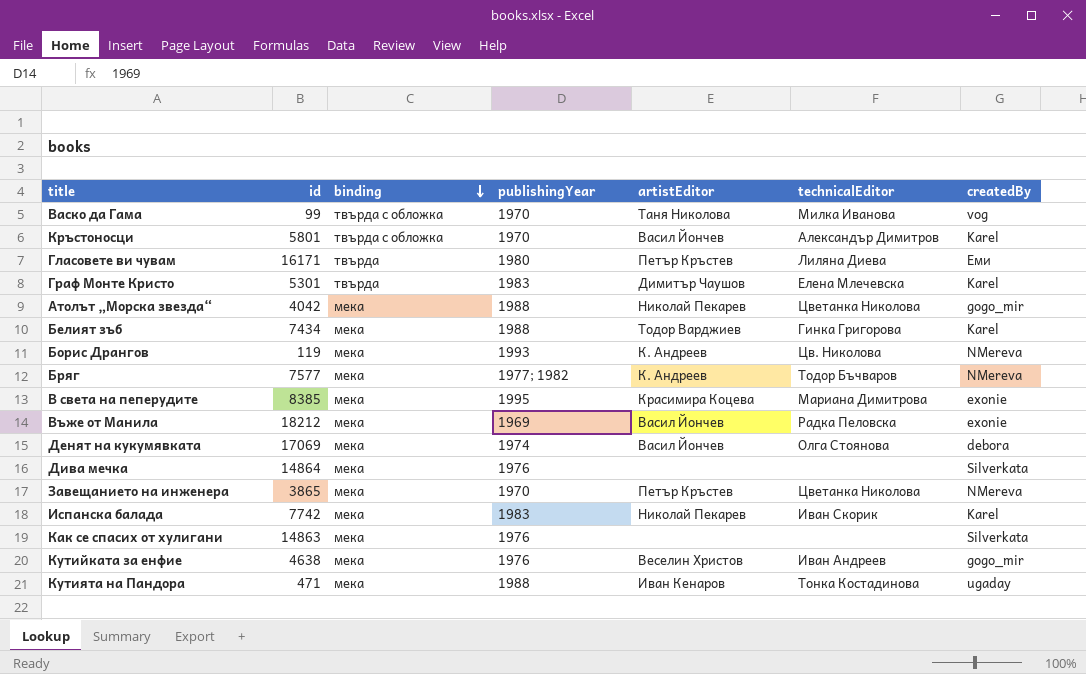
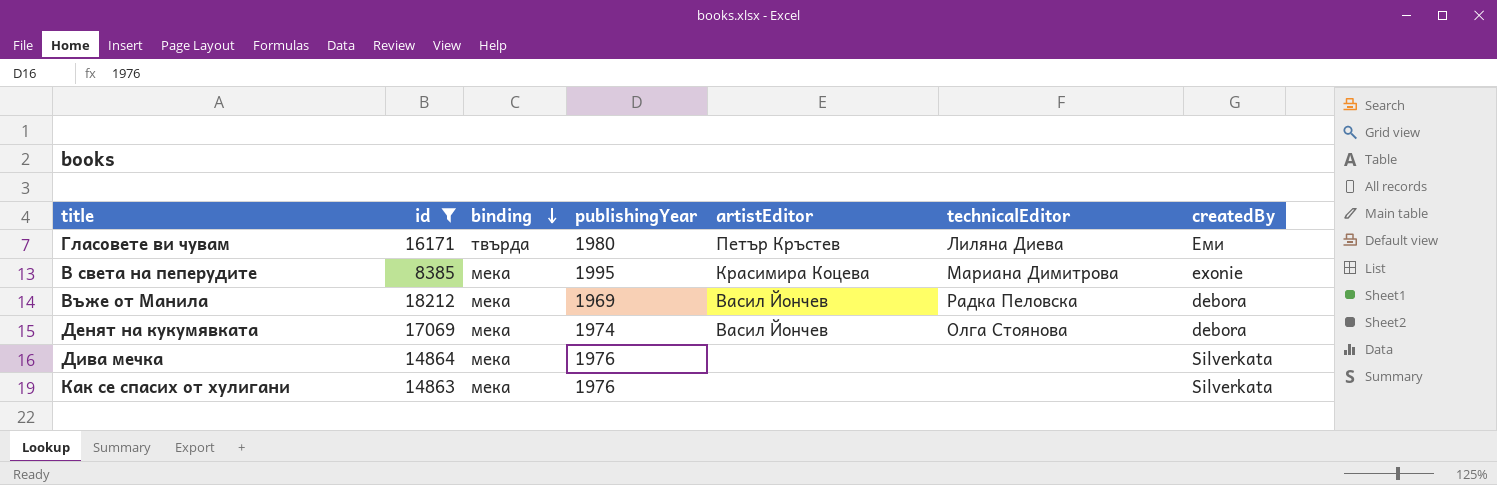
filter: none -> id >= 8385
Въже от Манила | createdBy: exonie -> debora

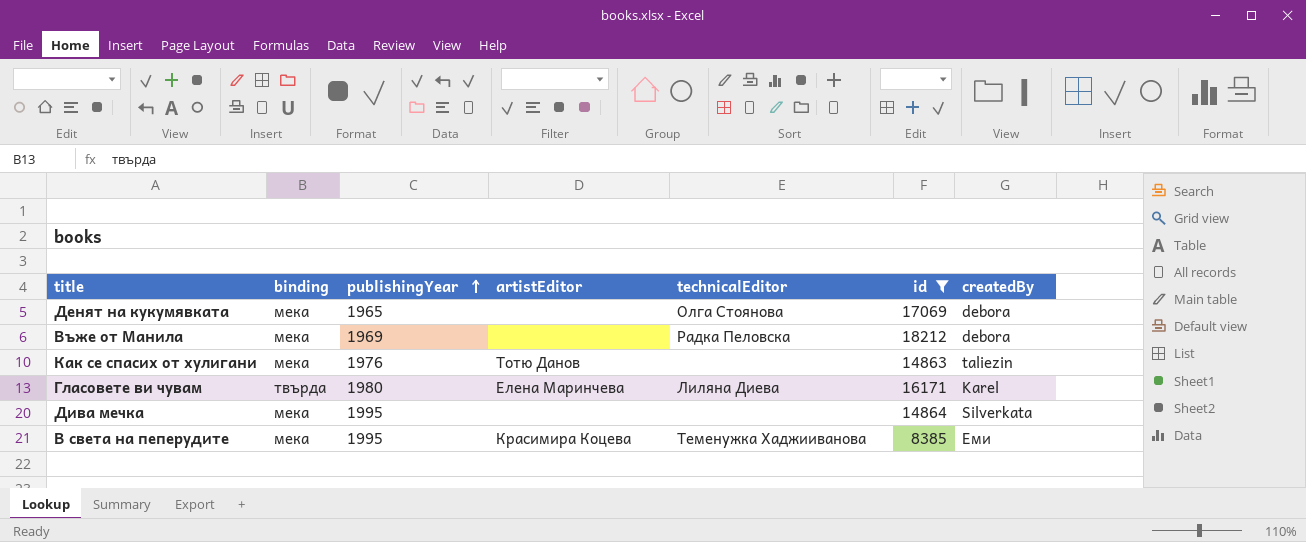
row order: binding descending -> publishingYear ascending
column id | position: 2 -> 6
Денят на кукумявката | publishingYear: 1974 -> 1965
Денят на кукумявката | artistEditor: Васил Йончев -> none
Въже от Манила | artistEditor: Васил Йончев -> none
Как се спасих от хулигани | artistEditor: none -> Тотю Данов
Как се спасих от хулигани | createdBy: Silverkata -> taliezin
Гласовете ви чувам | artistEditor: Петър Кръстев -> Елена Маринчева
Гласовете ви чувам | createdBy: Еми -> Karel
Дива мечка | publishingYear: 1976 -> 1995
В света на пеперудите | technicalEditor: Мариана Димитрова -> Теменужка Хаджииванова
В света на пеперудите | createdBy: exonie -> Еми

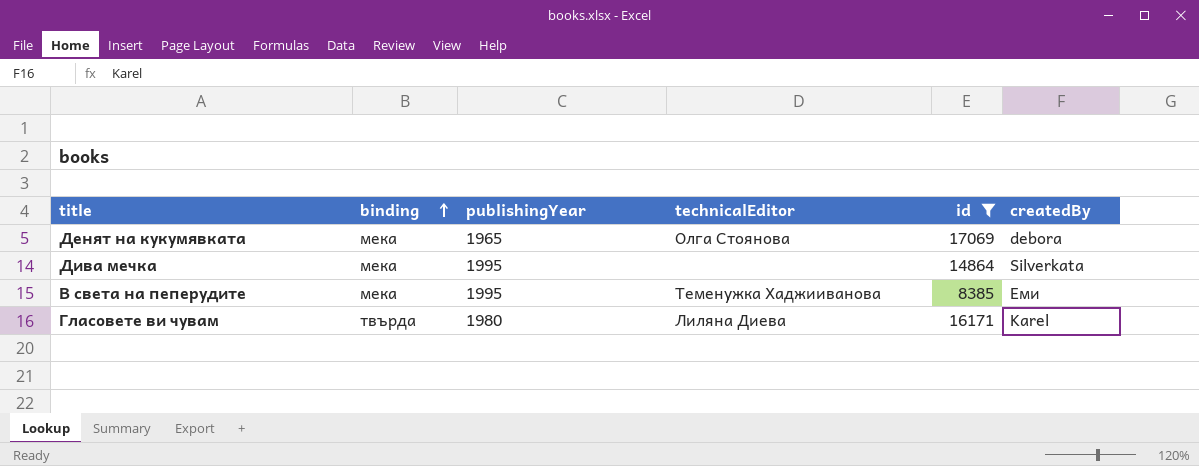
row order: publishingYear ascending -> binding ascending
column artistEditor | position: 4 -> none
row Въже от Манила: мека | 1969 | none | Радка Пеловска | 18212 | debora -> none
row Как се спасих от хулигани: мека | 1976 | Тотю Данов | none | 14863 | taliezin -> none

